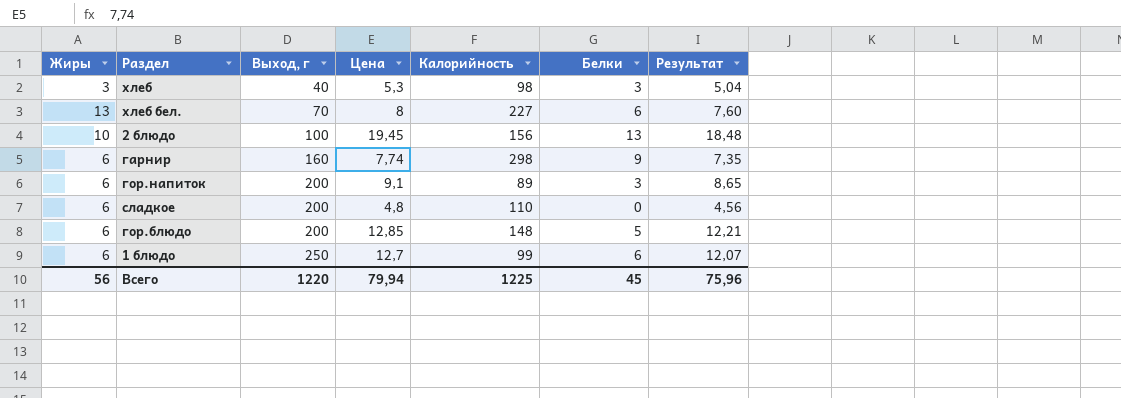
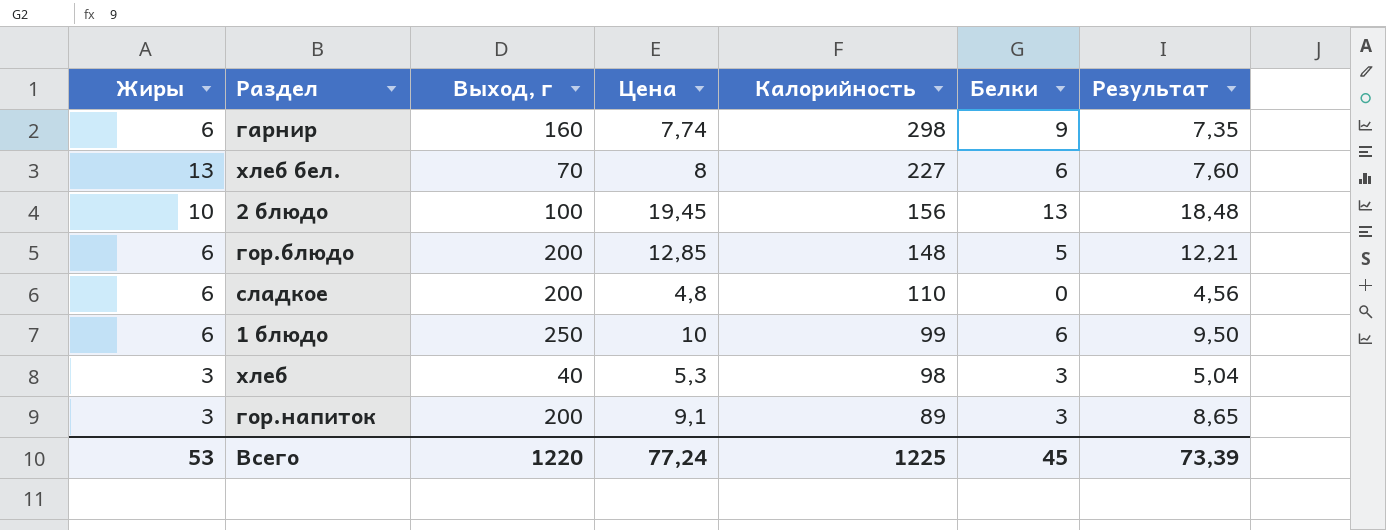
row order: Выход, г ascending -> Калорийность descending
1 блюдо | Цена: 12,7 -> 10
1 блюдо | Результат: 12,07 -> 9,50
гор.напиток | Жиры: 6 -> 3
Всего | Жиры: 56 -> 53
Всего | Цена: 79,94 -> 77,24
Всего | Результат: 75,96 -> 73,39

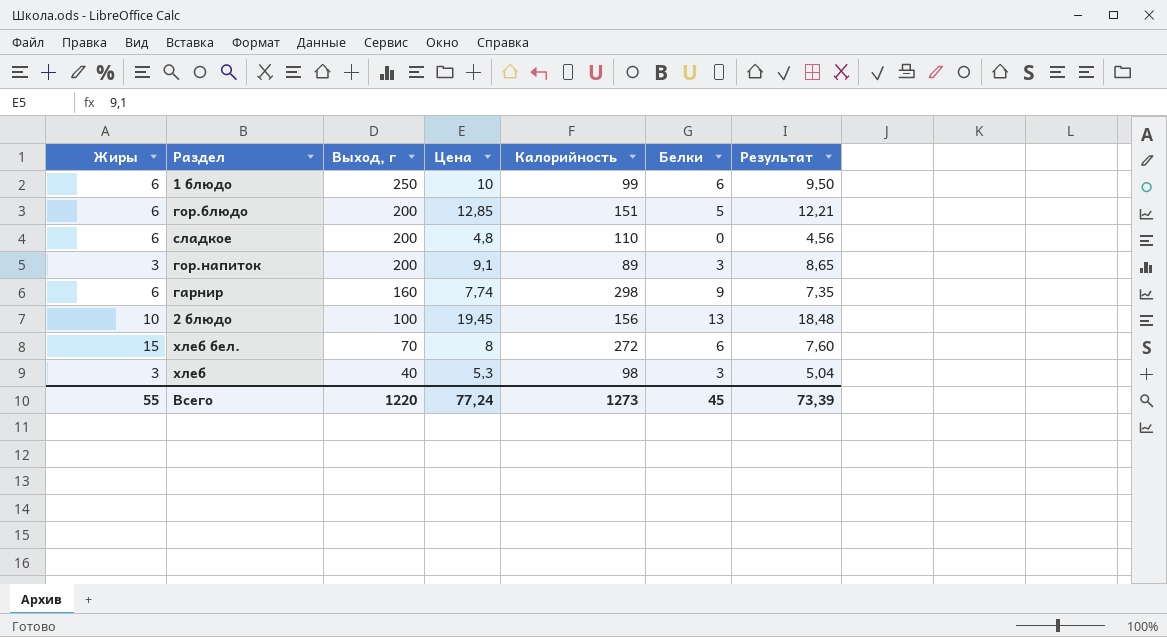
row order: Калорийность descending -> Выход, г descending
гор.блюдо | Калорийность: 148 -> 151
хлеб бел. | Жиры: 13 -> 15
хлеб бел. | Калорийность: 227 -> 272
Всего | Жиры: 53 -> 55
Всего | Калорийность: 1225 -> 1273

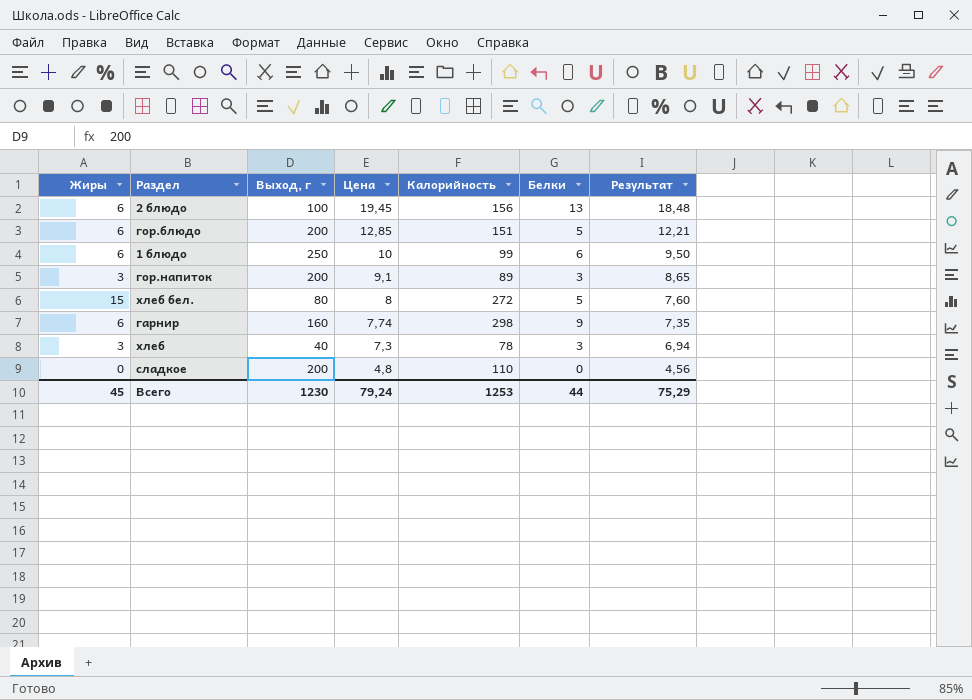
row order: Выход, г descending -> Цена descending
2 блюдо | Жиры: 10 -> 6
хлеб бел. | Выход, г: 70 -> 80
хлеб бел. | Белки: 6 -> 5
хлеб | Цена: 5,3 -> 7,3
хлеб | Калорийность: 98 -> 78
хлеб | Результат: 5,04 -> 6,94
сладкое | Жиры: 6 -> 0
Всего | Жиры: 55 -> 45
Всего | Выход, г: 1220 -> 1230
Всего | Цена: 77,24 -> 79,24
Всего | Калорийность: 1273 -> 1253
Всего | Белки: 45 -> 44
Всего | Результат: 73,39 -> 75,29

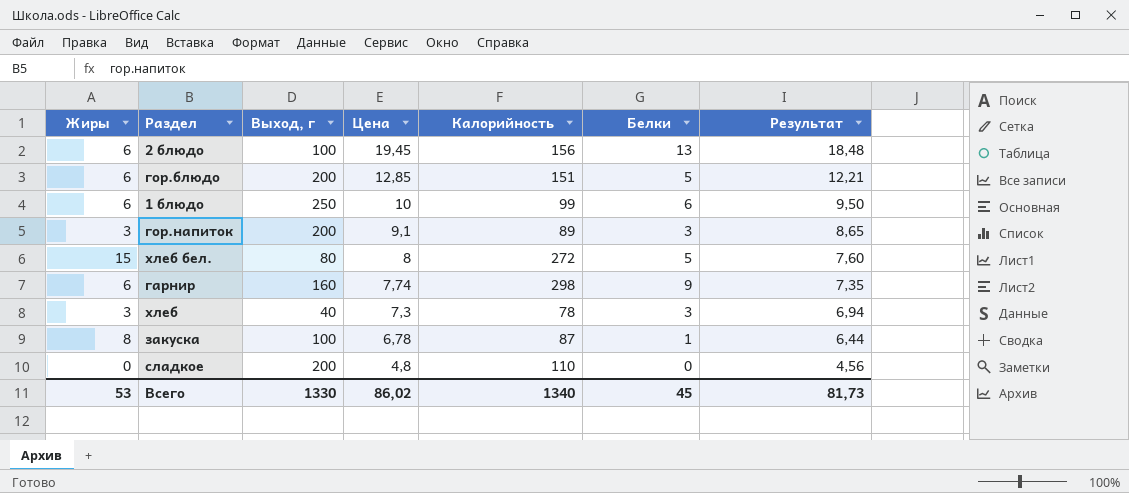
row закуска: none -> 8 | 100 | 6,78 | 87 | 1 | 6,44
Всего | Жиры: 45 -> 53
Всего | Выход, г: 1230 -> 1330
Всего | Цена: 79,24 -> 86,02
Всего | Калорийность: 1253 -> 1340
Всего | Белки: 44 -> 45
Всего | Результат: 75,29 -> 81,73

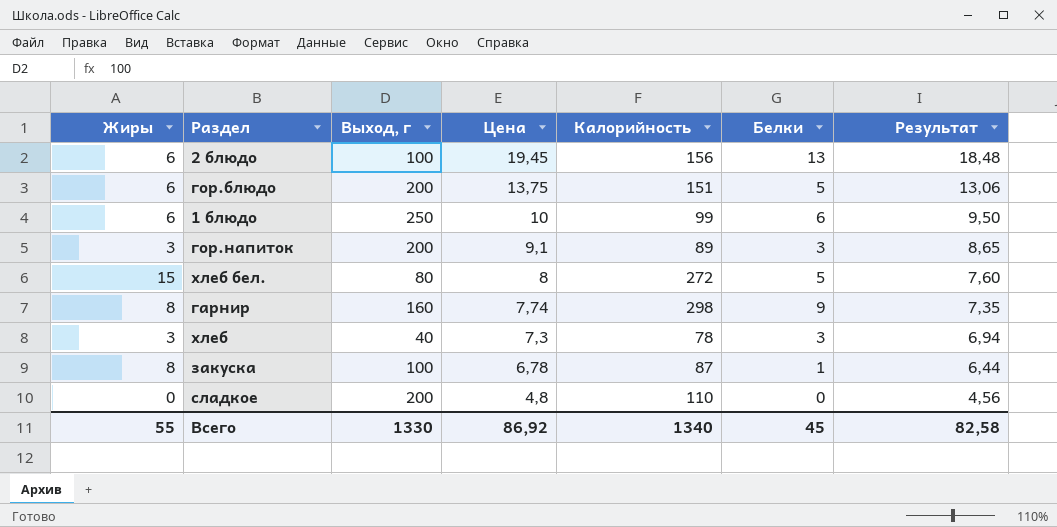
гор.блюдо | Цена: 12,85 -> 13,75
гор.блюдо | Результат: 12,21 -> 13,06
гарнир | Жиры: 6 -> 8
Всего | Жиры: 53 -> 55
Всего | Цена: 86,02 -> 86,92
Всего | Результат: 81,73 -> 82,58

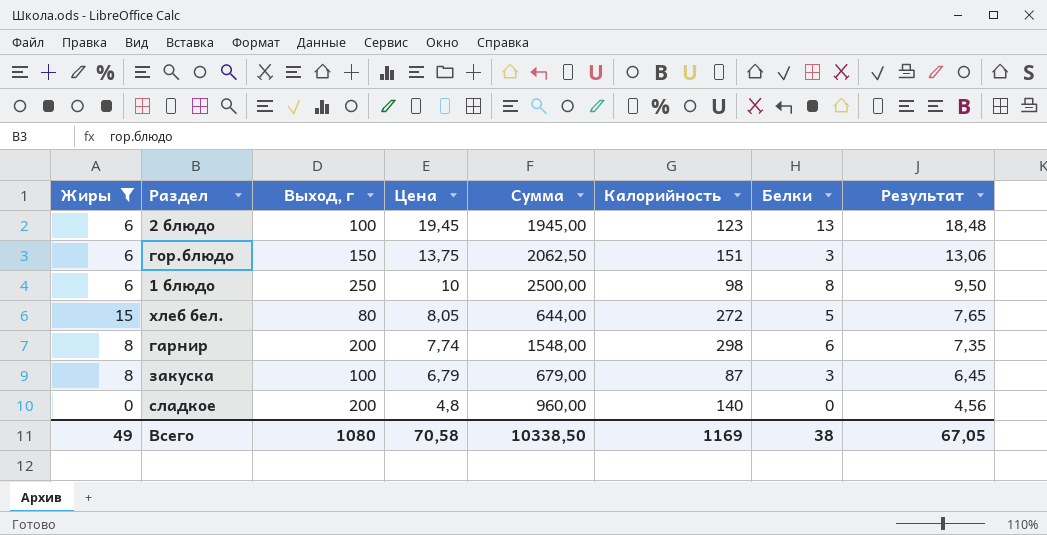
filter: none -> Жиры != 3
column Сумма | formula: none -> [Выход, г] * [Цена]
2 блюдо | Калорийность: 156 -> 123
гор.блюдо | Выход, г: 200 -> 150
гор.блюдо | Белки: 5 -> 3
1 блюдо | Калорийность: 99 -> 98
1 блюдо | Белки: 6 -> 8
хлеб бел. | Цена: 8 -> 8,05
хлеб бел. | Результат: 7,60 -> 7,65
гарнир | Выход, г: 160 -> 200
гарнир | Белки: 9 -> 6
закуска | Цена: 6,78 -> 6,79
закуска | Белки: 1 -> 3
закуска | Результат: 6,44 -> 6,45
сладкое | Калорийность: 110 -> 140
Всего | Жиры: 55 -> 49
Всего | Выход, г: 1330 -> 1080
Всего | Цена: 86,92 -> 70,58
Всего | Калорийность: 1340 -> 1169
Всего | Белки: 45 -> 38
Всего | Результат: 82,58 -> 67,05

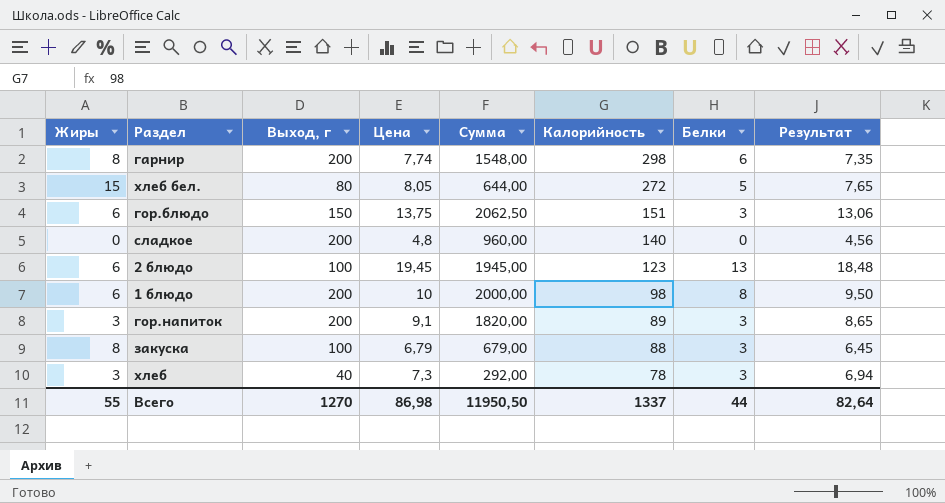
filter: Жиры != 3 -> none
row order: Цена descending -> Калорийность descending
1 блюдо | Выход, г: 250 -> 200
1 блюдо | Сумма: 2500,00 -> 2000,00
закуска | Калорийность: 87 -> 88
Всего | Жиры: 49 -> 55
Всего | Выход, г: 1080 -> 1270
Всего | Цена: 70,58 -> 86,98
Всего | Сумма: 10338,50 -> 11950,50
Всего | Калорийность: 1169 -> 1337
Всего | Белки: 38 -> 44
Всего | Результат: 67,05 -> 82,64

